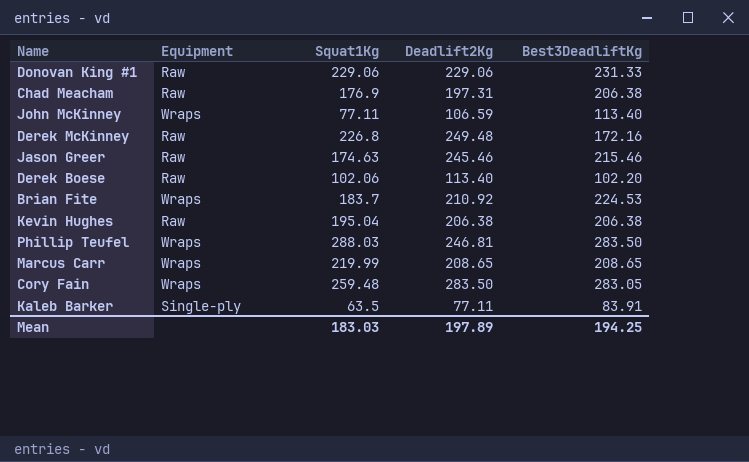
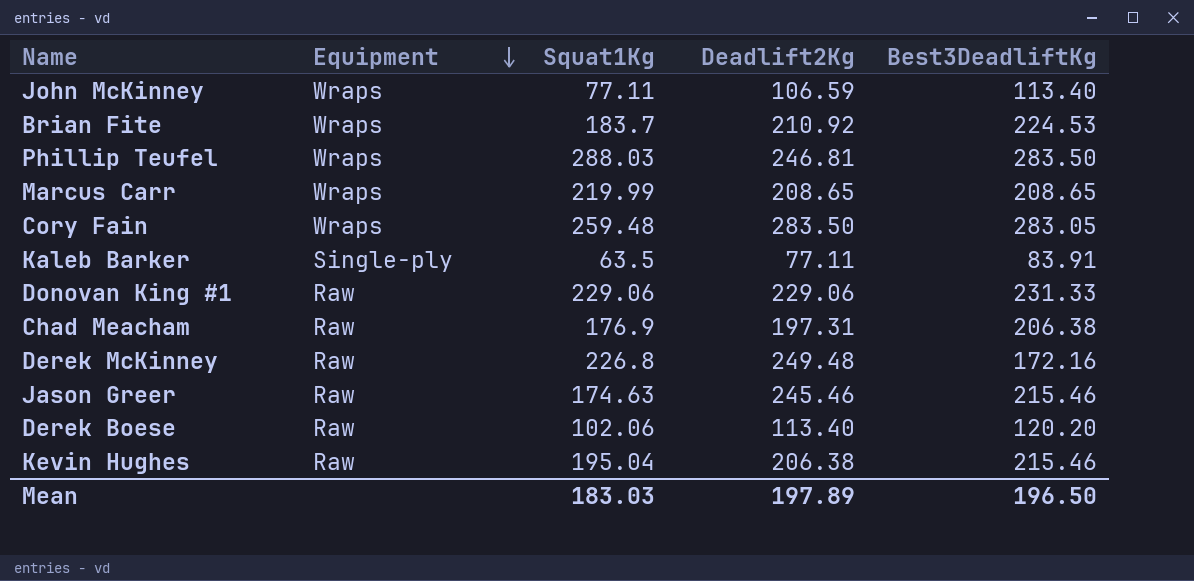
row order: none -> Equipment descending
Derek Boese | Best3DeadliftKg: 102.20 -> 120.20
Kevin Hughes | Best3DeadliftKg: 206.38 -> 215.46
Mean | Best3DeadliftKg: 194.25 -> 196.50

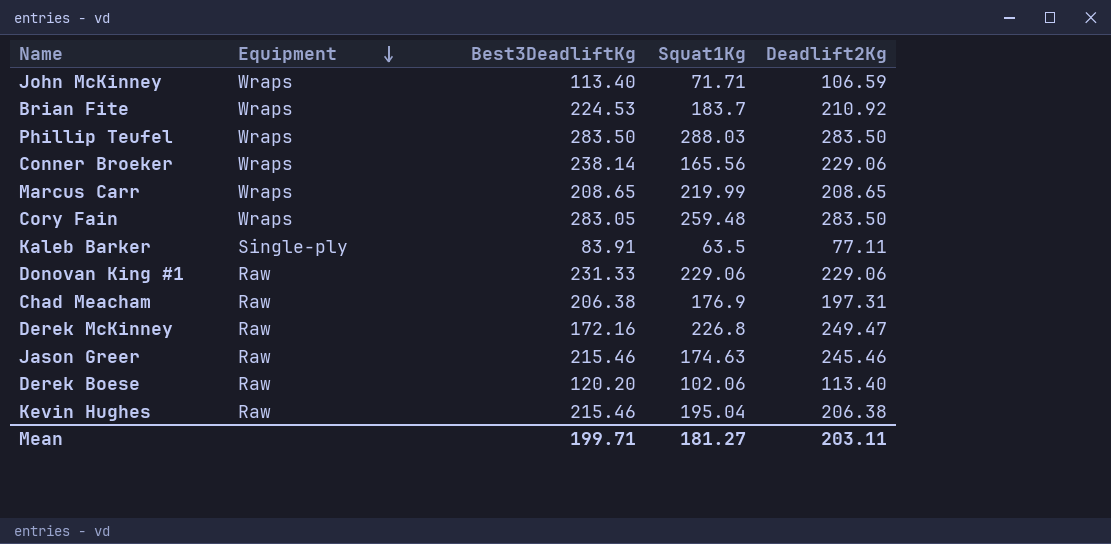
column Best3DeadliftKg | position: 5 -> 3
John McKinney | Squat1Kg: 77.11 -> 71.71
Phillip Teufel | Deadlift2Kg: 246.81 -> 283.50
row Conner Broeker: none -> Wraps | 238.14 | 165.56 | 229.06
Derek McKinney | Deadlift2Kg: 249.48 -> 249.47
Mean | Best3DeadliftKg: 196.50 -> 199.71
Mean | Squat1Kg: 183.03 -> 181.27
Mean | Deadlift2Kg: 197.89 -> 203.11

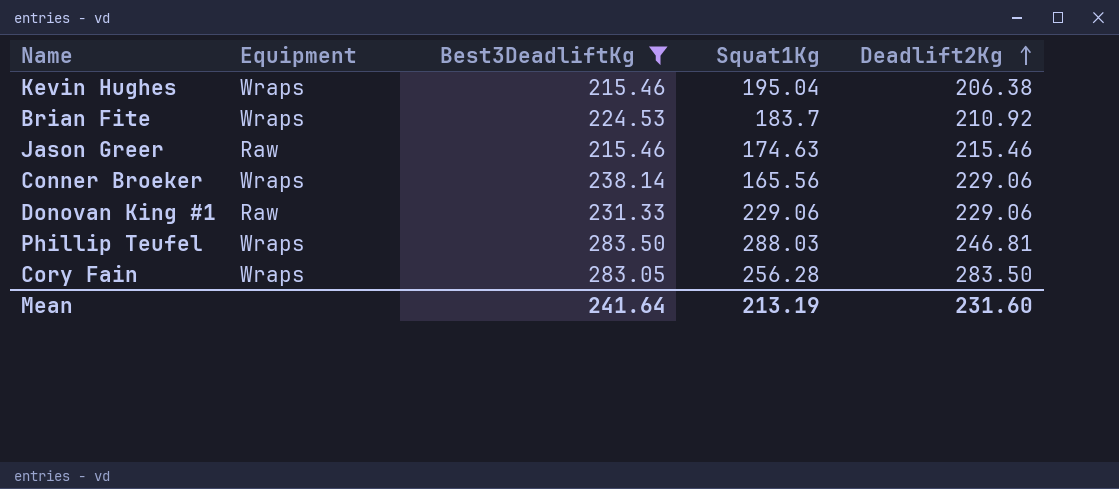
filter: none -> Best3DeadliftKg >= 215.46
row order: Equipment descending -> Deadlift2Kg ascending
Kevin Hughes | Equipment: Raw -> Wraps
Jason Greer | Deadlift2Kg: 245.46 -> 215.46
Phillip Teufel | Deadlift2Kg: 283.50 -> 246.81
Cory Fain | Squat1Kg: 259.48 -> 256.28
Mean | Best3DeadliftKg: 199.71 -> 241.64
Mean | Squat1Kg: 181.27 -> 213.19
Mean | Deadlift2Kg: 203.11 -> 231.60

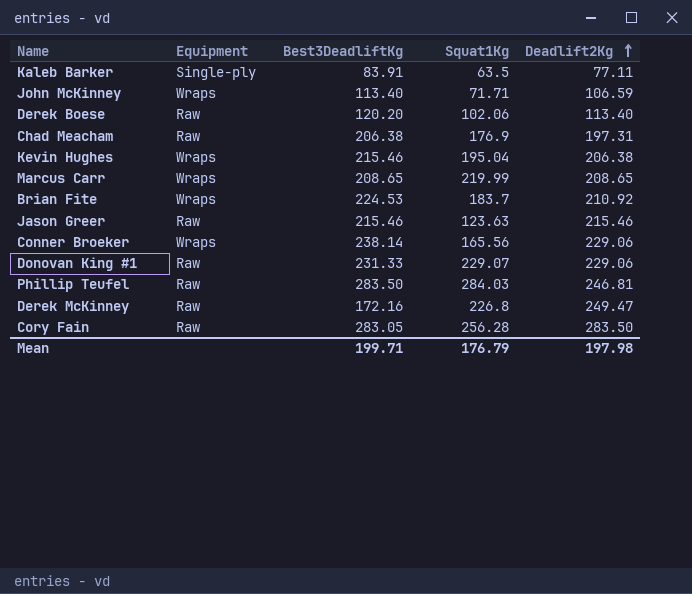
filter: Best3DeadliftKg >= 215.46 -> none
Jason Greer | Squat1Kg: 174.63 -> 123.63
Donovan King #1 | Squat1Kg: 229.06 -> 229.07
Phillip Teufel | Equipment: Wraps -> Raw
Phillip Teufel | Squat1Kg: 288.03 -> 284.03
Cory Fain | Equipment: Wraps -> Raw
Mean | Best3DeadliftKg: 241.64 -> 199.71
Mean | Squat1Kg: 213.19 -> 176.79
Mean | Deadlift2Kg: 231.60 -> 197.98

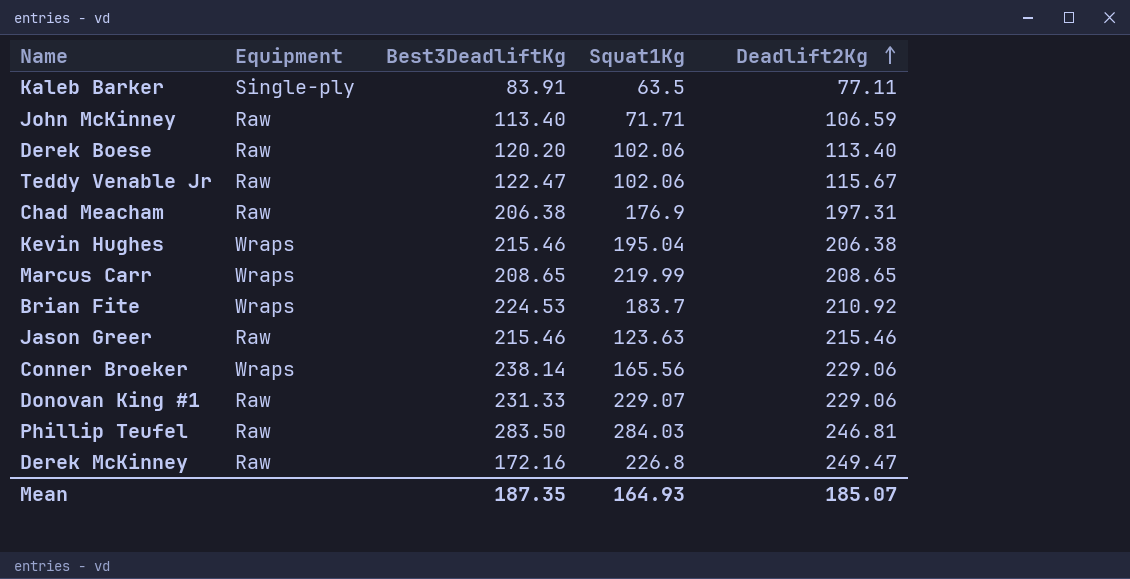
row Cory Fain: Raw | 283.05 | 256.28 | 283.50 -> none
John McKinney | Equipment: Wraps -> Raw
row Teddy Venable Jr: none -> Raw | 122.47 | 102.06 | 115.67
Mean | Best3DeadliftKg: 199.71 -> 187.35
Mean | Squat1Kg: 176.79 -> 164.93
Mean | Deadlift2Kg: 197.98 -> 185.07

